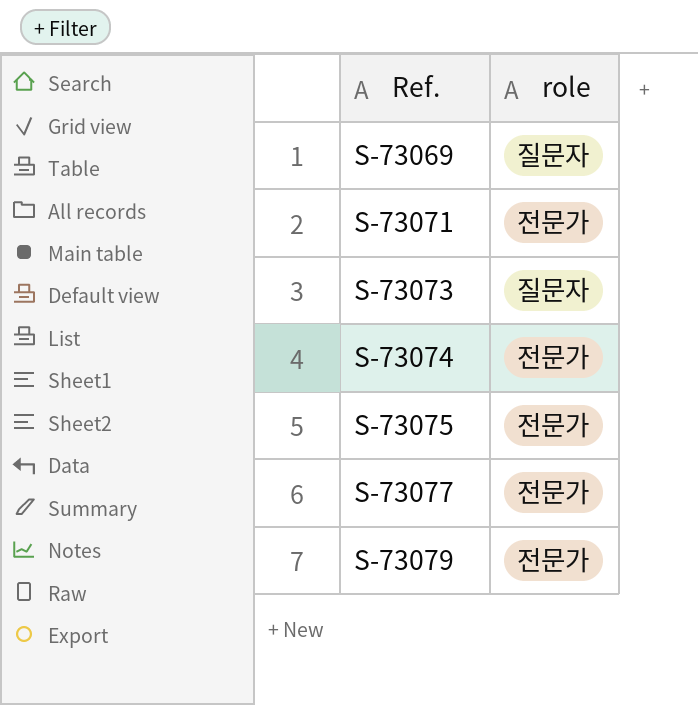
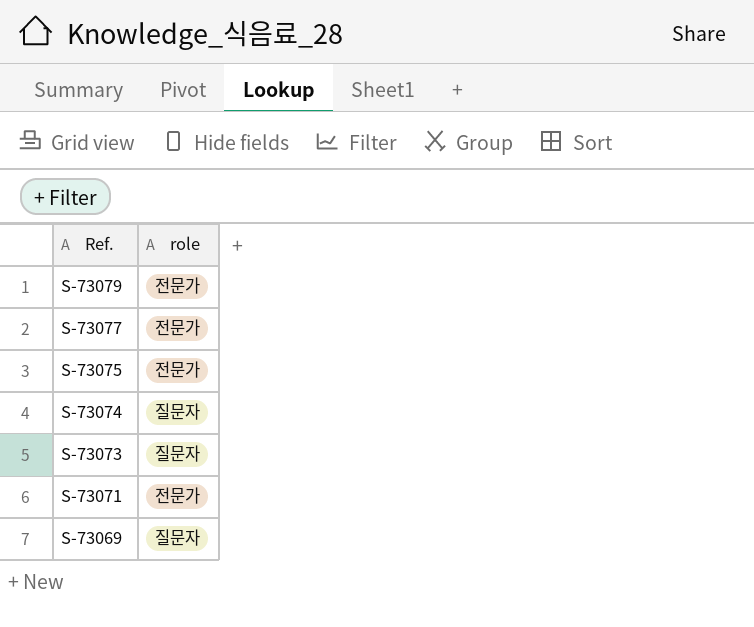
row order: Ref. ascending -> Ref. descending
S-73074 | role: 전문가 -> 질문자

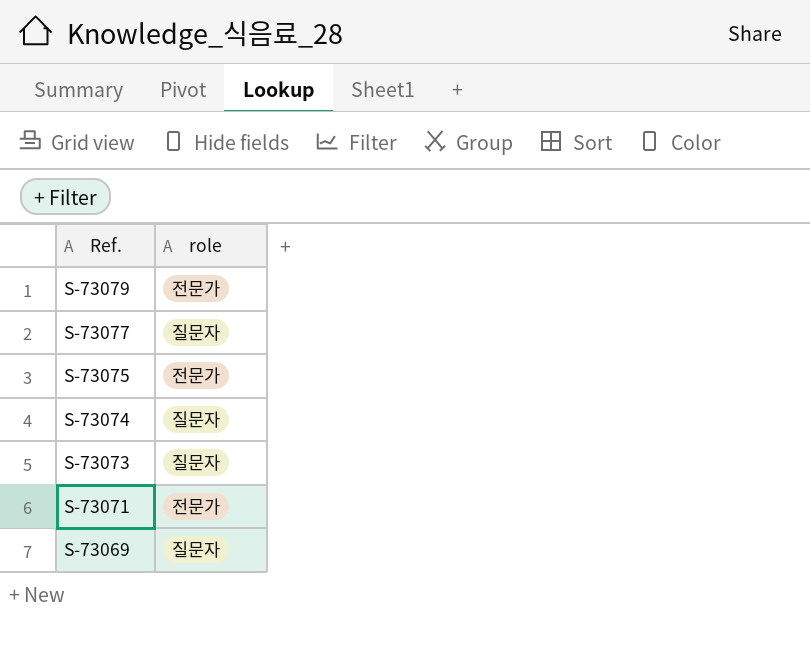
S-73077 | role: 전문가 -> 질문자

